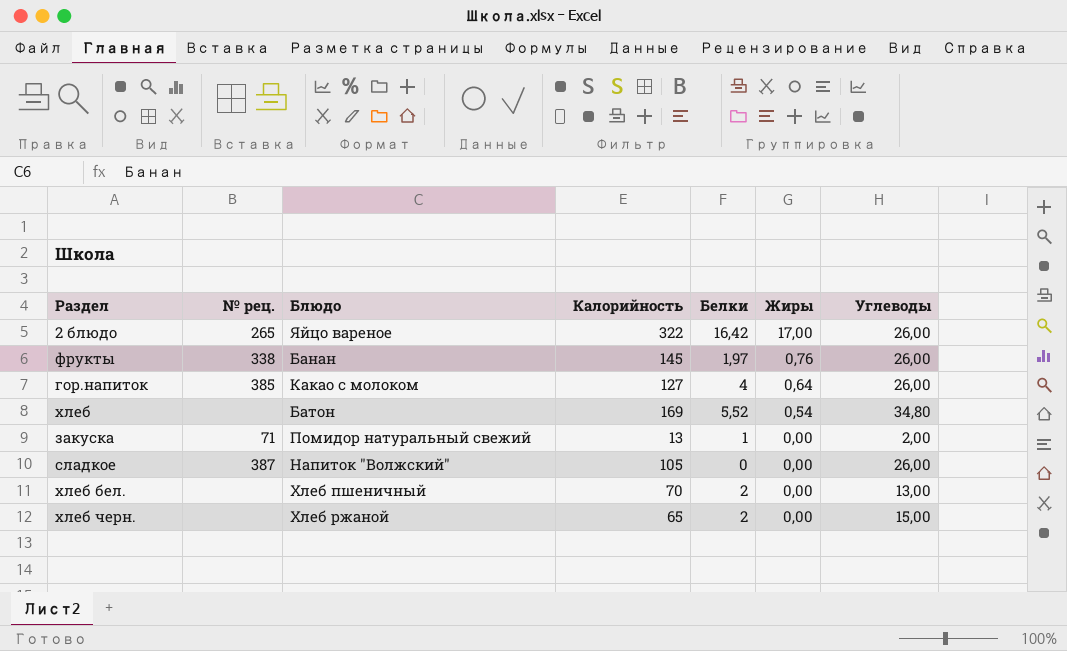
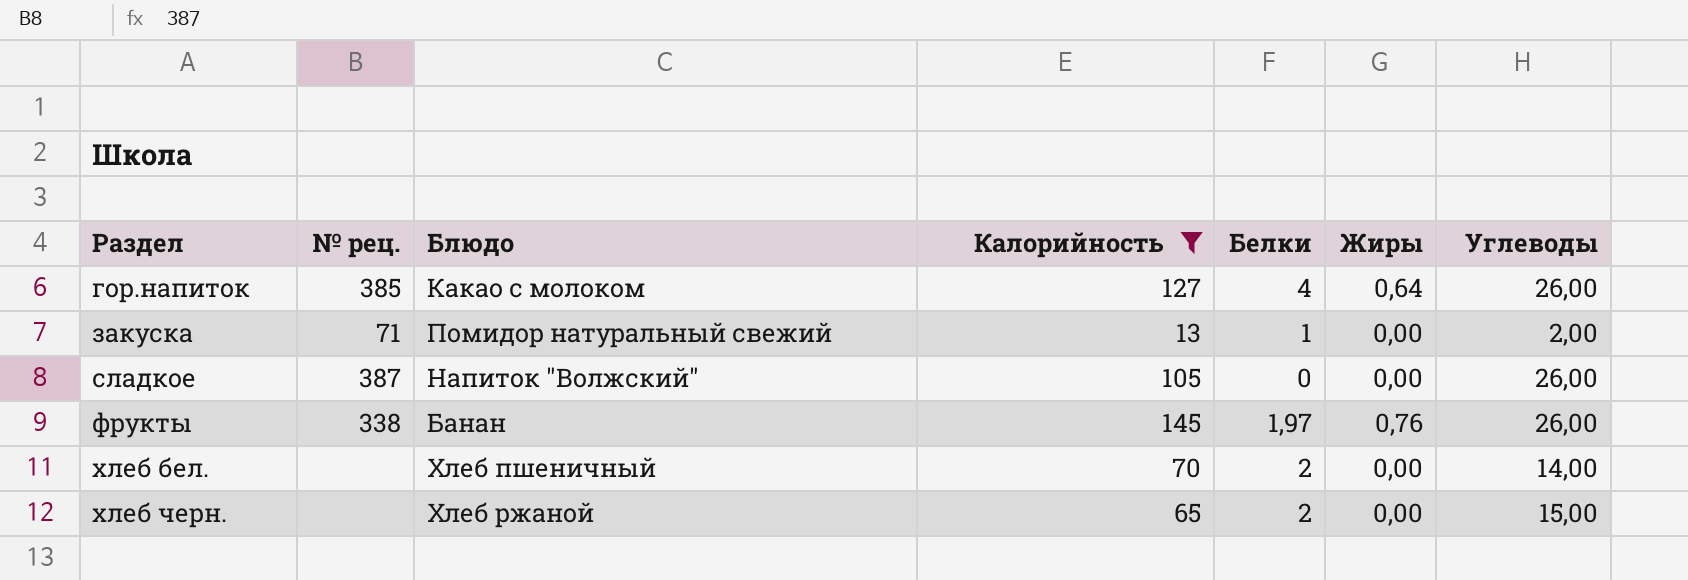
filter: none -> Калорийность <= 145
row order: Жиры descending -> Раздел ascending
хлеб бел. | Углеводы: 13,00 -> 14,00

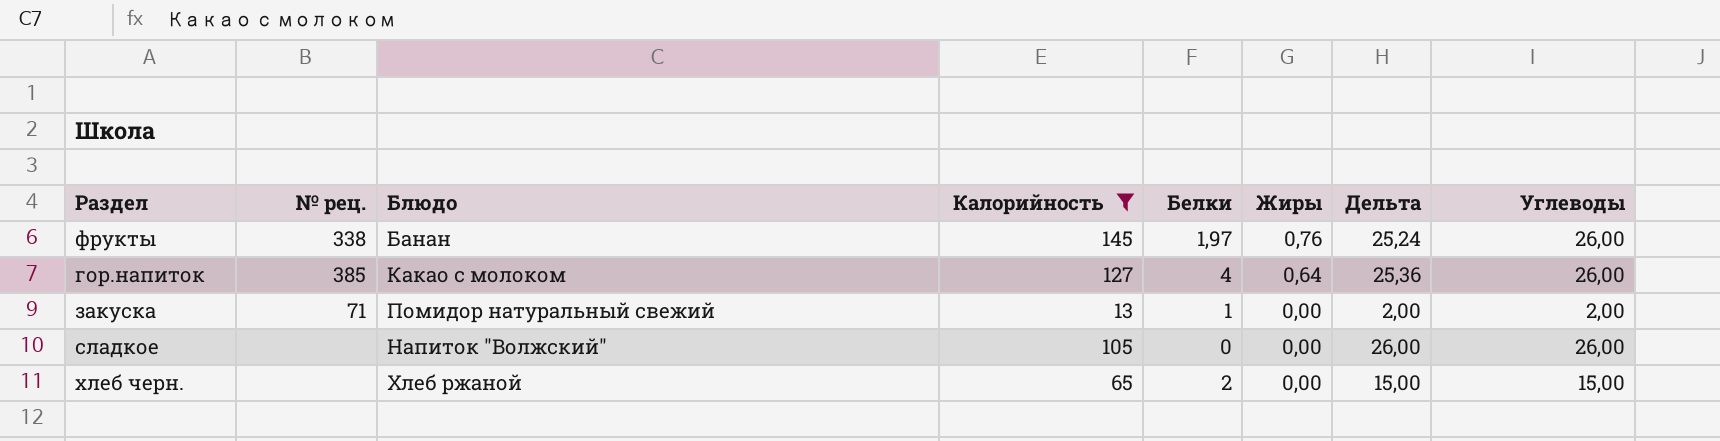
row order: Раздел ascending -> Жиры descending
column Дельта | formula: none -> [Углеводы] - [Жиры]
row хлеб бел.: none | Хлеб пшеничный | 70 | 2 | 0,00 | 14,00 -> none
сладкое | № рец.: 387 -> none

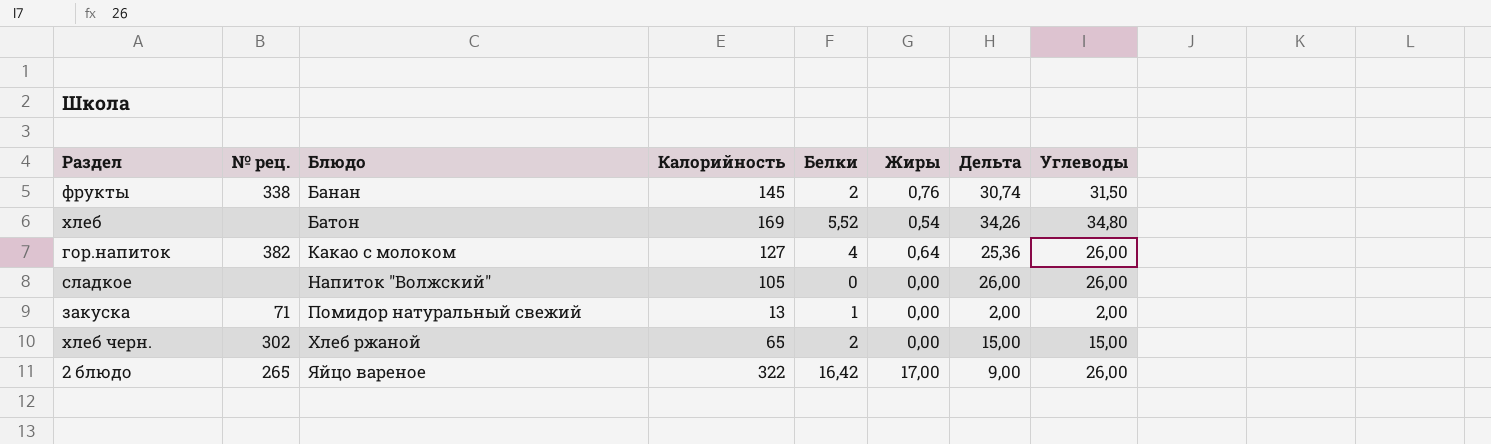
filter: Калорийность <= 145 -> none
row order: Жиры descending -> Блюдо ascending
фрукты | Белки: 1,97 -> 2
фрукты | Дельта: 25,24 -> 30,74
фрукты | Углеводы: 26,00 -> 31,50
гор.напиток | № рец.: 385 -> 382
хлеб черн. | № рец.: none -> 302

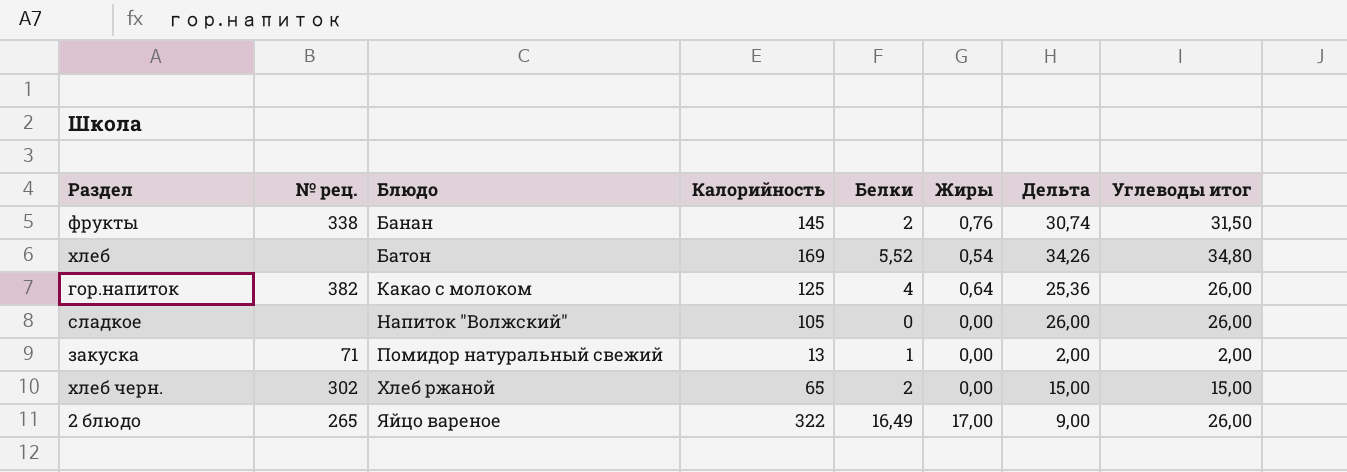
column name: Углеводы -> Углеводы итог
гор.напиток | Калорийность: 127 -> 125
2 блюдо | Белки: 16,42 -> 16,49

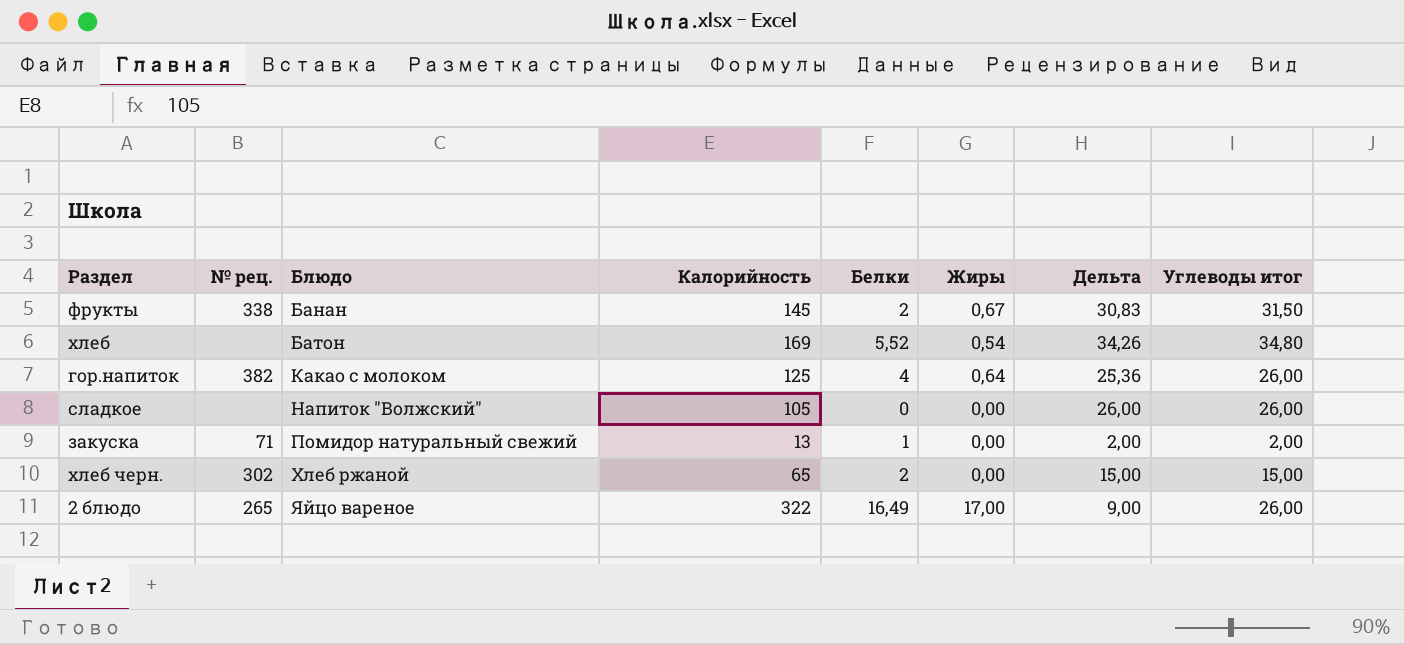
фрукты | Жиры: 0,76 -> 0,67
фрукты | Дельта: 30,74 -> 30,83

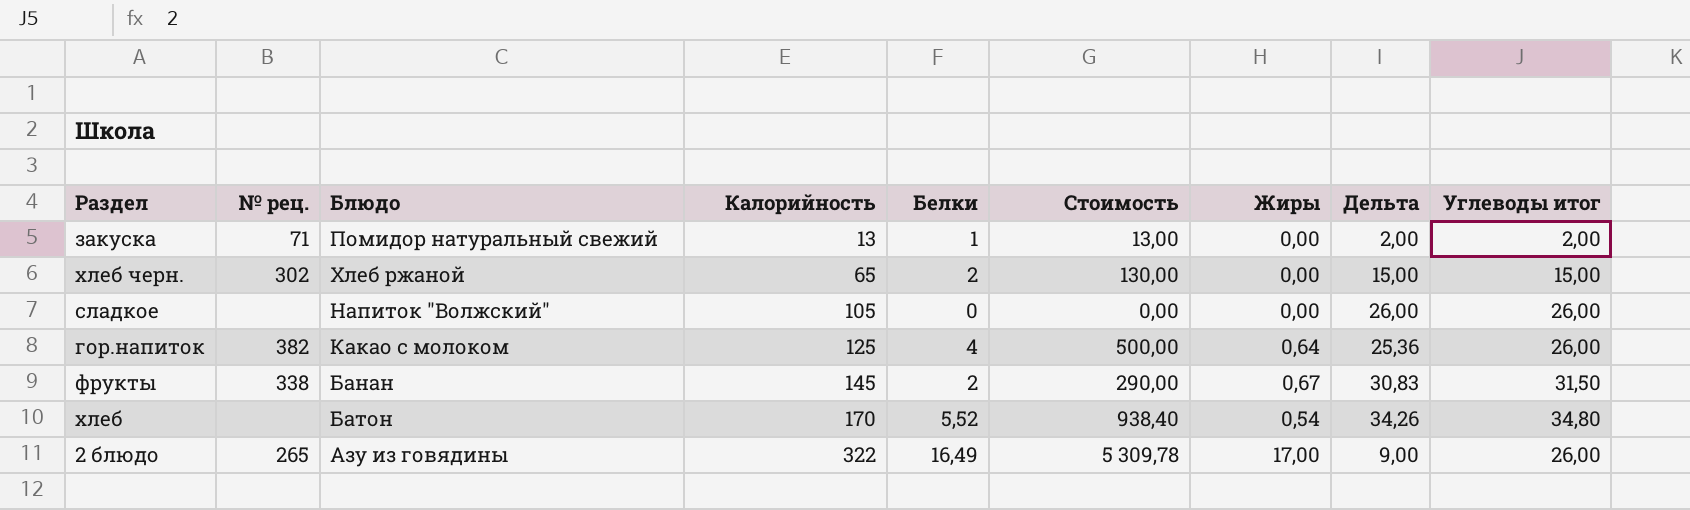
row order: Блюдо ascending -> Калорийность ascending
column Стоимость | formula: none -> [Калорийность] * [Белки]
хлеб | Калорийность: 169 -> 170
2 блюдо | Блюдо: Яйцо вареное -> Азу из говядины

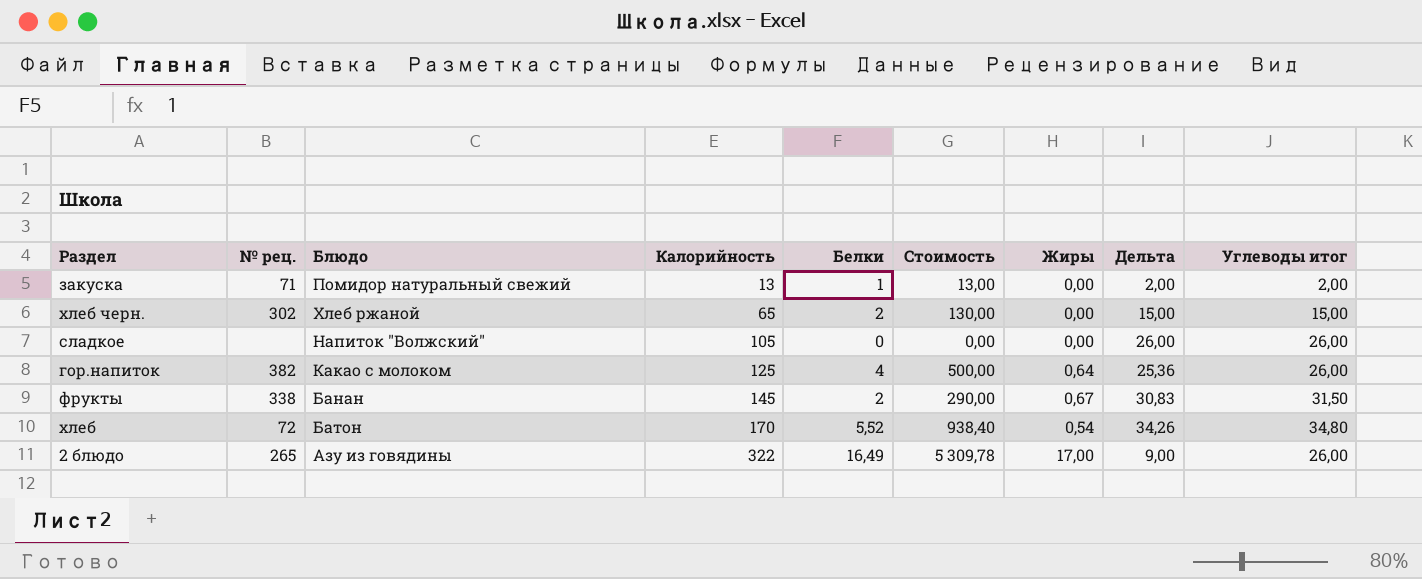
хлеб | № рец.: none -> 72

